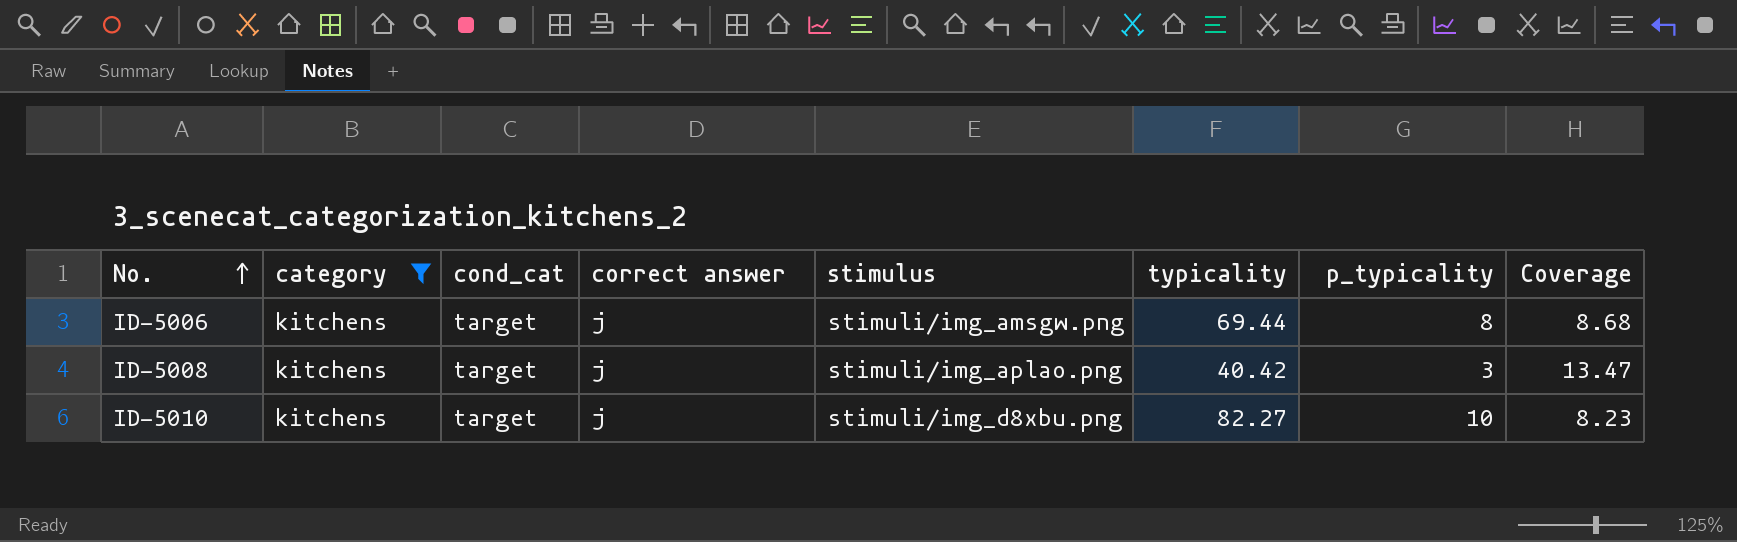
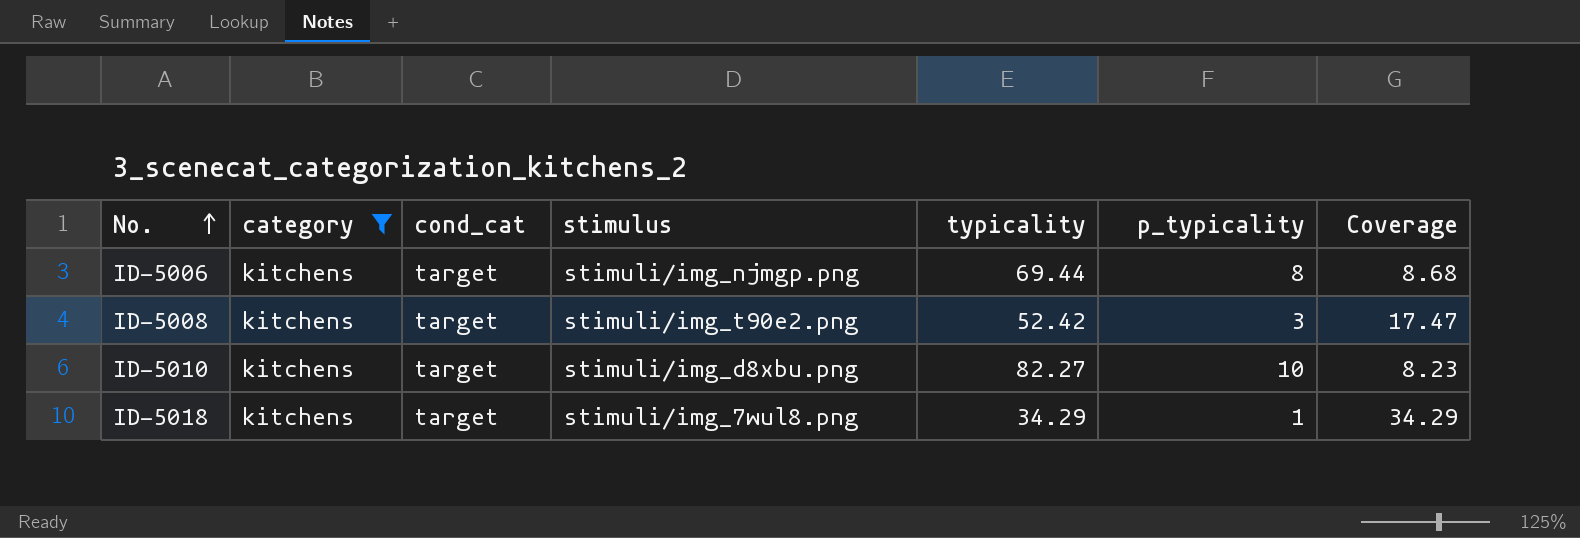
column correct answer | position: 4 -> none
ID-5006 | stimulus: stimuli/img_amsgw.png -> stimuli/img_njmgp.png
ID-5008 | stimulus: stimuli/img_aplao.png -> stimuli/img_t90e2.png
ID-5008 | typicality: 40.42 -> 52.42
ID-5008 | Coverage: 13.47 -> 17.47
row ID-5018: none -> kitchens | target | stimuli/img_7wul8.png | 34.29 | 1 | 34.29

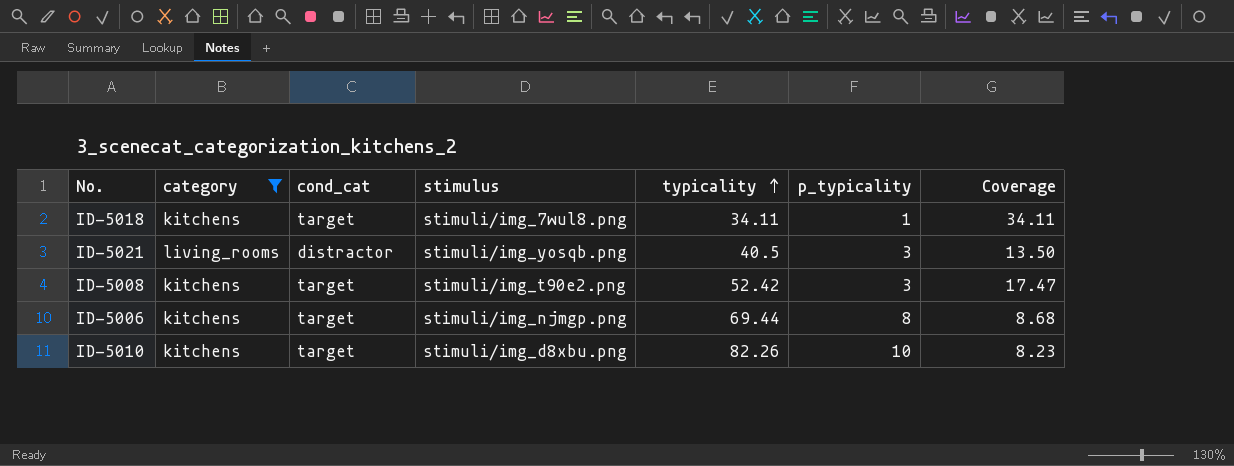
row order: No. ascending -> typicality ascending
ID-5018 | typicality: 34.29 -> 34.11
ID-5018 | Coverage: 34.29 -> 34.11
row ID-5021: none -> living_rooms | distractor | stimuli/img_yosqb.png | 40.5 | 3 | 13.50
ID-5010 | typicality: 82.27 -> 82.26

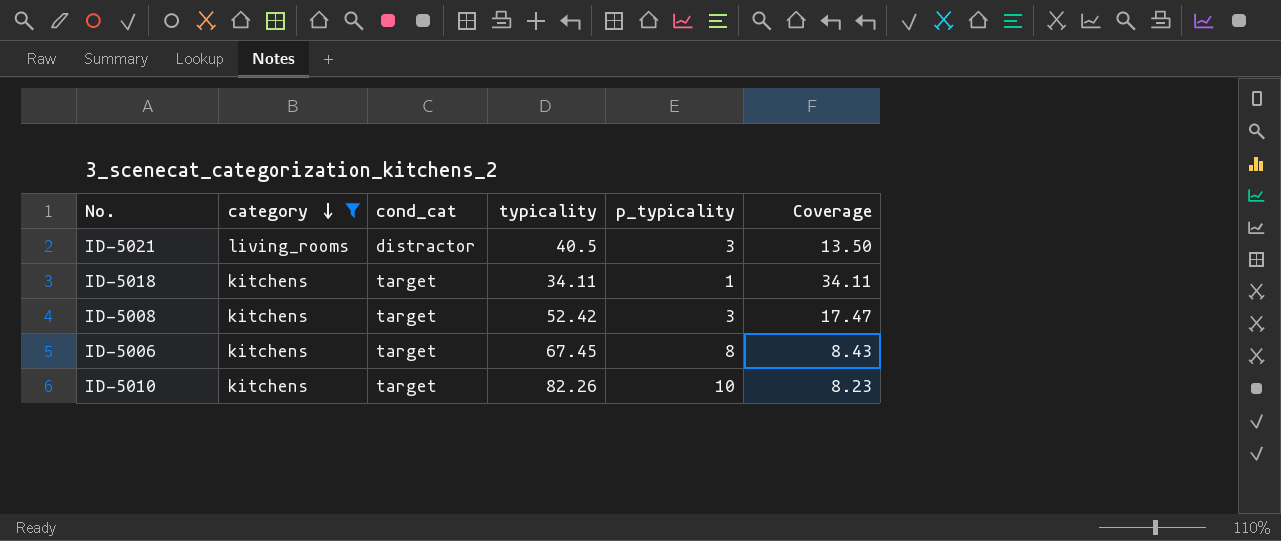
row order: typicality ascending -> category descending
column stimulus | position: 4 -> none
ID-5006 | typicality: 69.44 -> 67.45
ID-5006 | Coverage: 8.68 -> 8.43

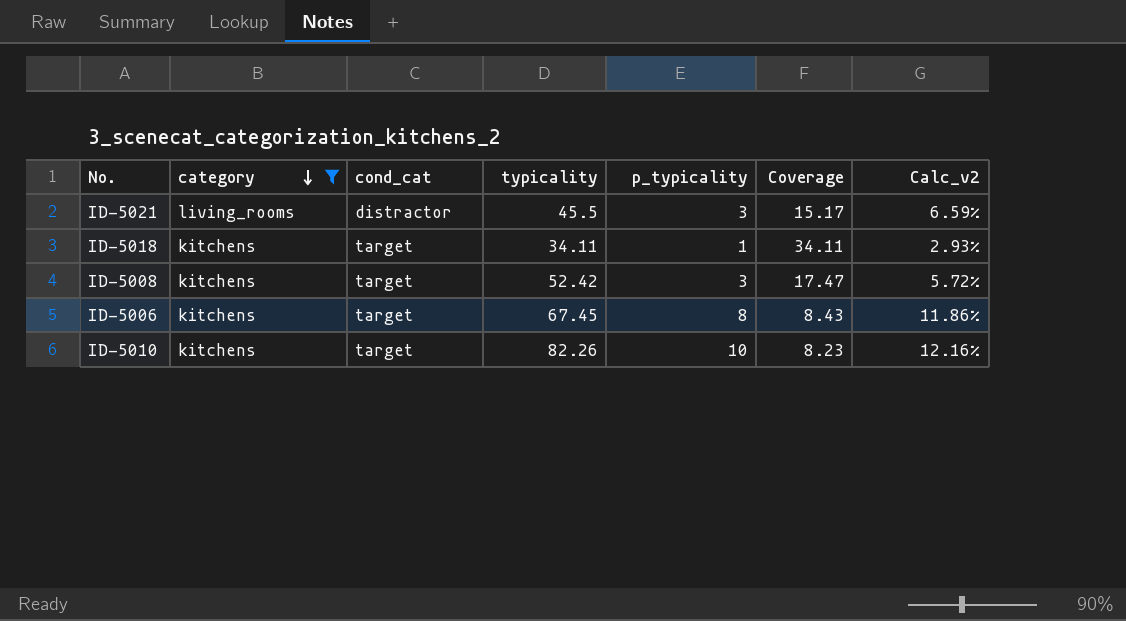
column Calc_v2 | formula: none -> [p_typicality] / [typicality]
ID-5021 | typicality: 40.5 -> 45.5
ID-5021 | Coverage: 13.50 -> 15.17

